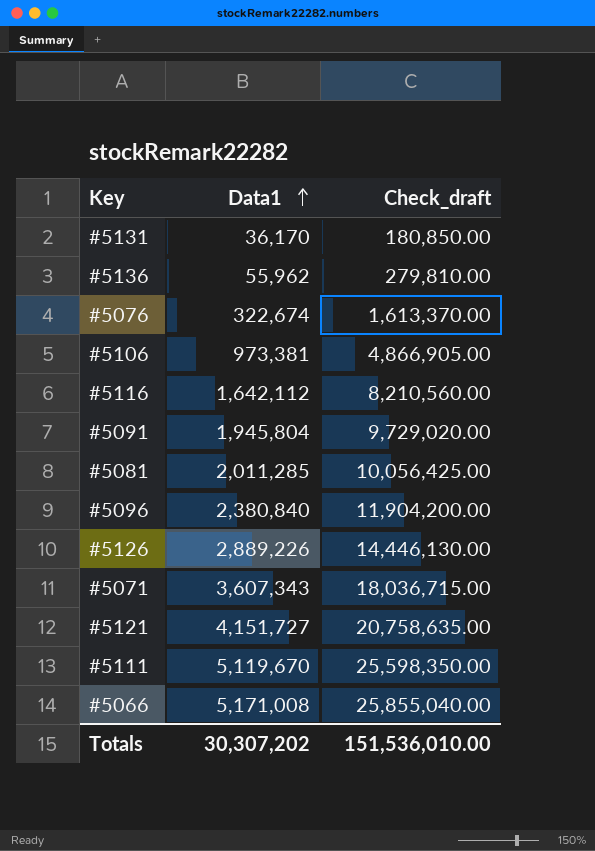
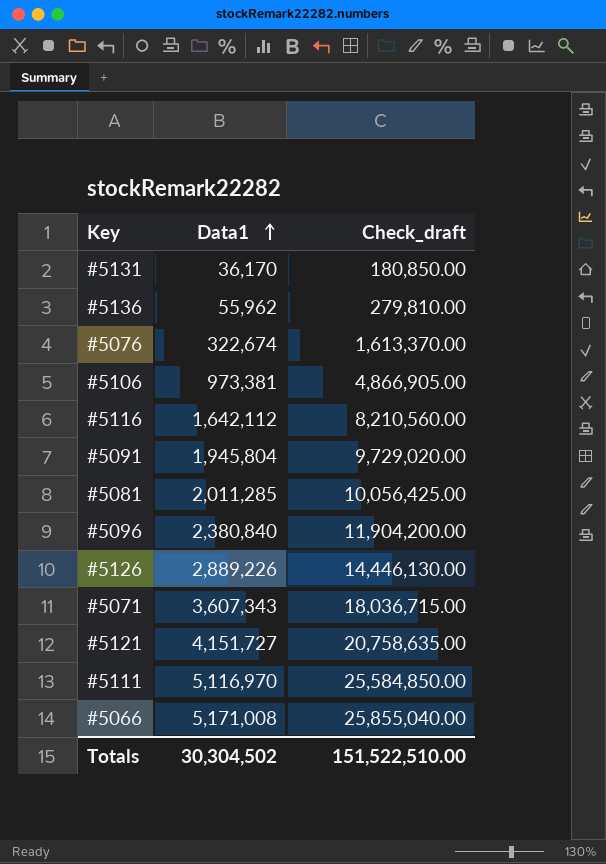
#5111 | Data1: 5,119,670 -> 5,116,970
#5111 | Check_draft: 25,598,350.00 -> 25,584,850.00
Totals | Data1: 30,307,202 -> 30,304,502
Totals | Check_draft: 151,536,010.00 -> 151,522,510.00

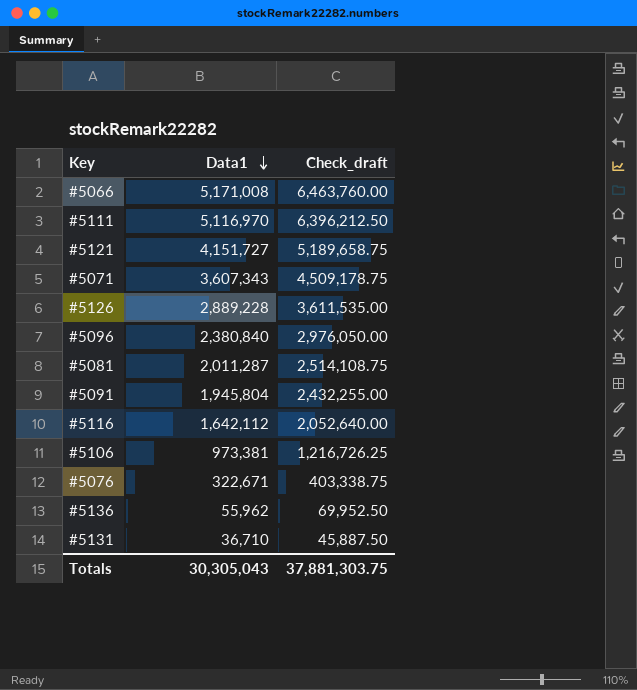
row order: Data1 ascending -> Data1 descending
column Check_draft | formula: [Data1] * 5 -> [Data1] * 1.25
#5126 | Data1: 2,889,226 -> 2,889,228
#5081 | Data1: 2,011,285 -> 2,011,287
#5076 | Data1: 322,674 -> 322,671
#5131 | Data1: 36,170 -> 36,710
Totals | Data1: 30,304,502 -> 30,305,043
Totals | Check_draft: 151,522,510.00 -> 37,881,303.75

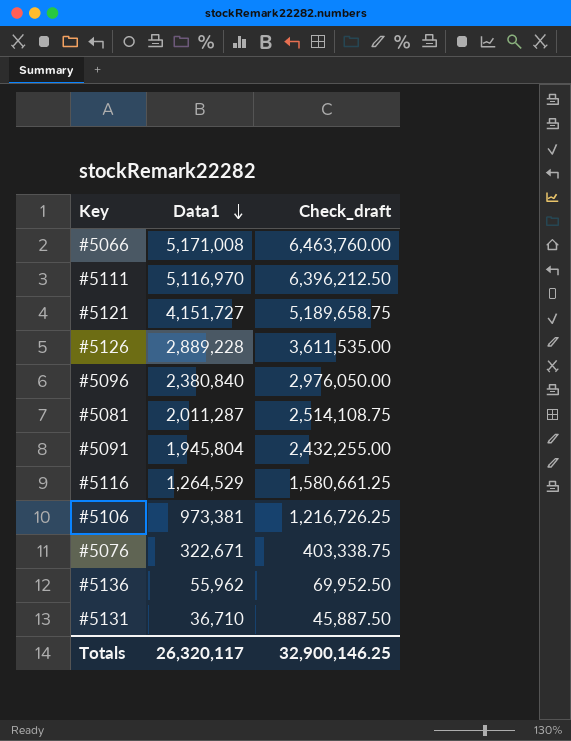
row #5071: 3,607,343 | 4,509,178.75 -> none
#5116 | Data1: 1,642,112 -> 1,264,529
#5116 | Check_draft: 2,052,640.00 -> 1,580,661.25
Totals | Data1: 30,305,043 -> 26,320,117
Totals | Check_draft: 37,881,303.75 -> 32,900,146.25

